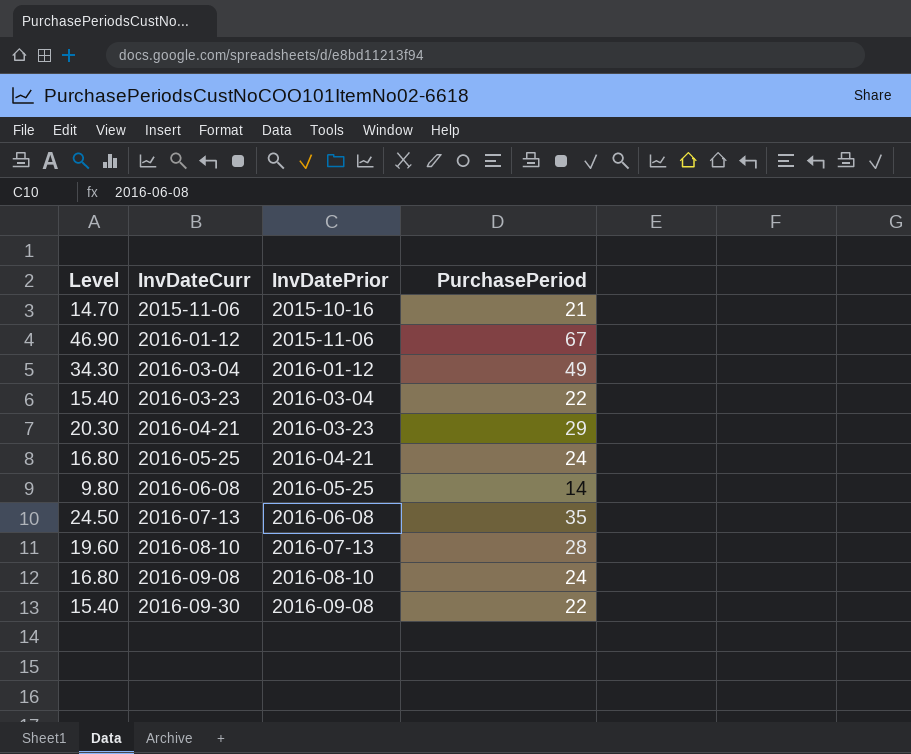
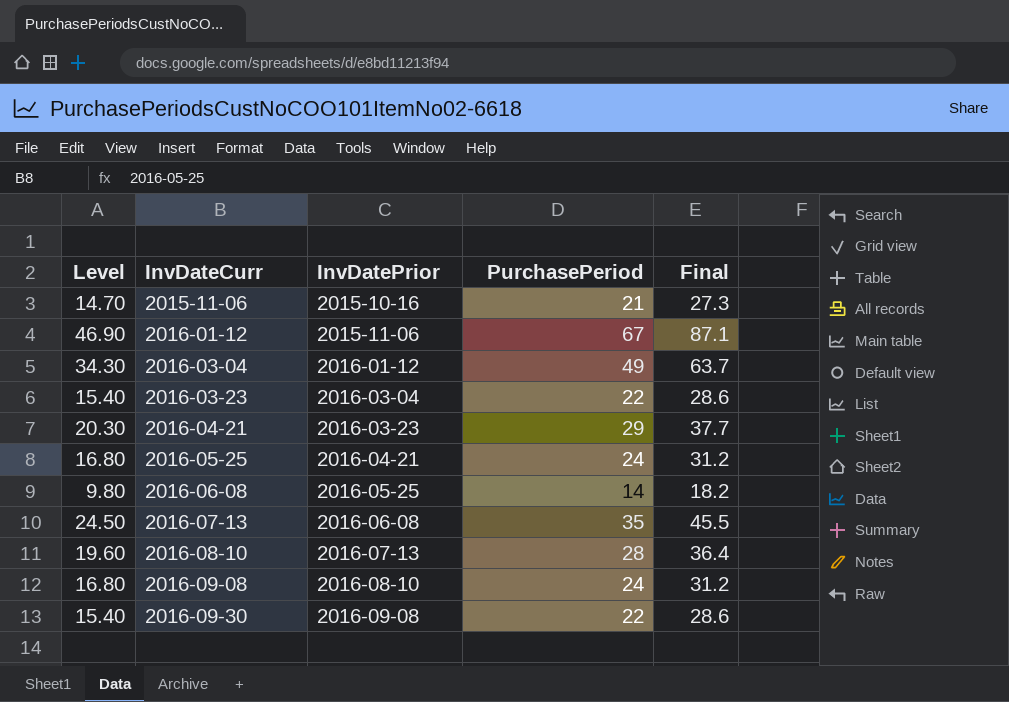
column Final | formula: none -> [PurchasePeriod] * 1.3

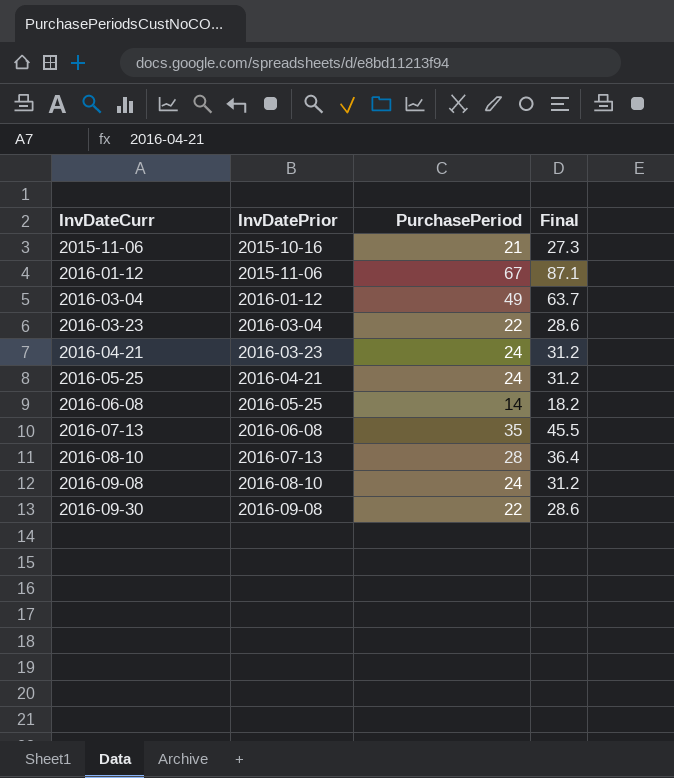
column Level | formula: [PurchasePeriod] * 0.7 -> none
2016-04-21 | PurchasePeriod: 29 -> 24
2016-04-21 | Final: 37.7 -> 31.2

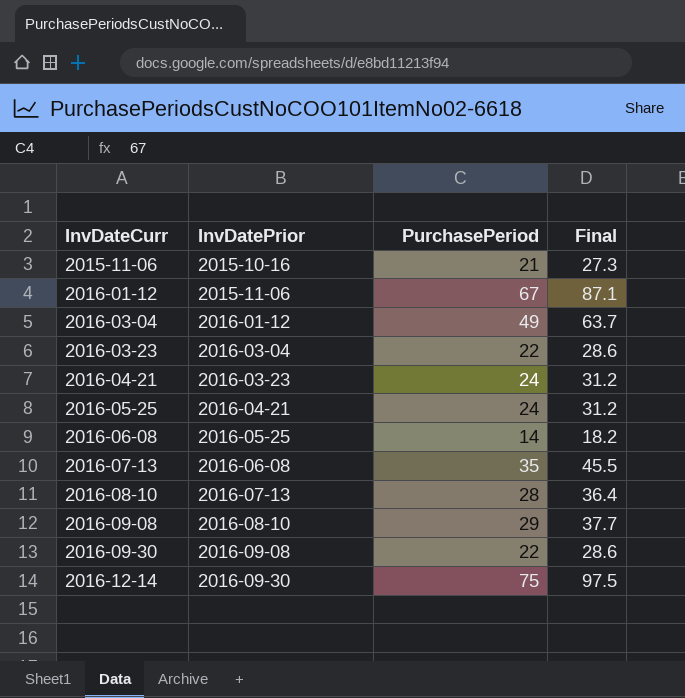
2016-09-08 | PurchasePeriod: 24 -> 29
2016-09-08 | Final: 31.2 -> 37.7
row 2016-12-14: none -> 2016-09-30 | 75 | 97.5

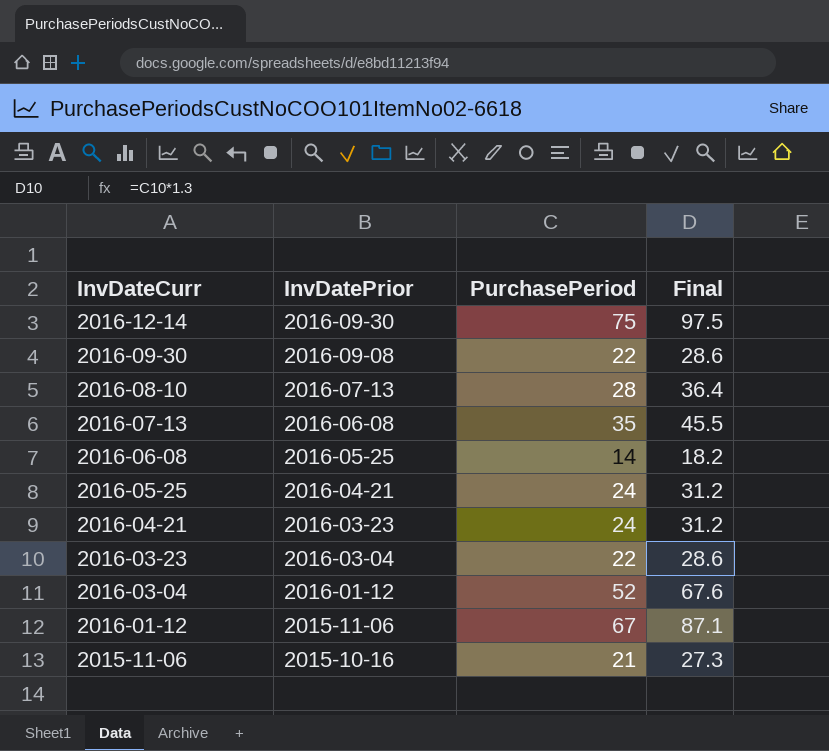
row order: InvDateCurr ascending -> InvDateCurr descending
row 2016-09-08: 2016-08-10 | 29 | 37.7 -> none
2016-03-04 | PurchasePeriod: 49 -> 52
2016-03-04 | Final: 63.7 -> 67.6

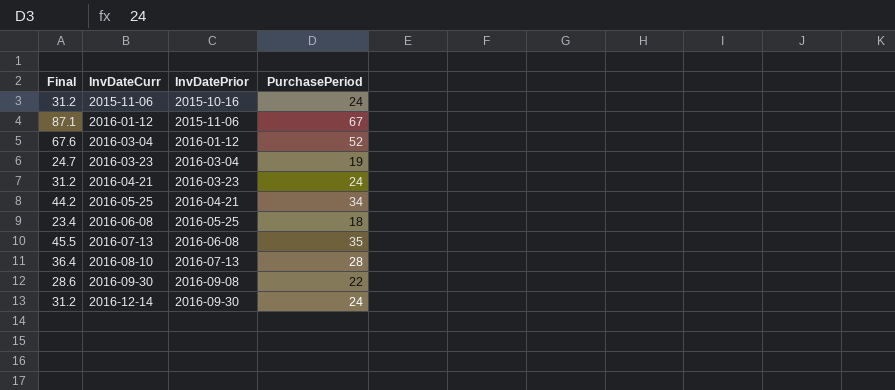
row order: InvDateCurr descending -> InvDateCurr ascending
column Final | position: 4 -> 1
2015-11-06 | Final: 27.3 -> 31.2
2015-11-06 | PurchasePeriod: 21 -> 24
2016-03-23 | Final: 28.6 -> 24.7
2016-03-23 | PurchasePeriod: 22 -> 19
2016-05-25 | Final: 31.2 -> 44.2
2016-05-25 | PurchasePeriod: 24 -> 34
2016-06-08 | Final: 18.2 -> 23.4
2016-06-08 | PurchasePeriod: 14 -> 18
2016-12-14 | Final: 97.5 -> 31.2
2016-12-14 | PurchasePeriod: 75 -> 24

